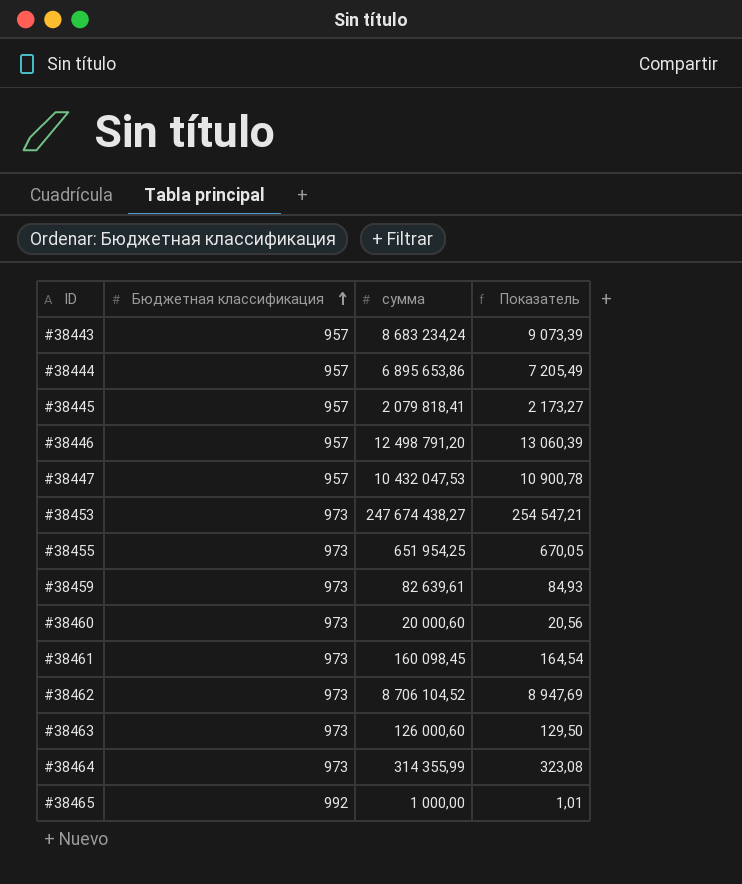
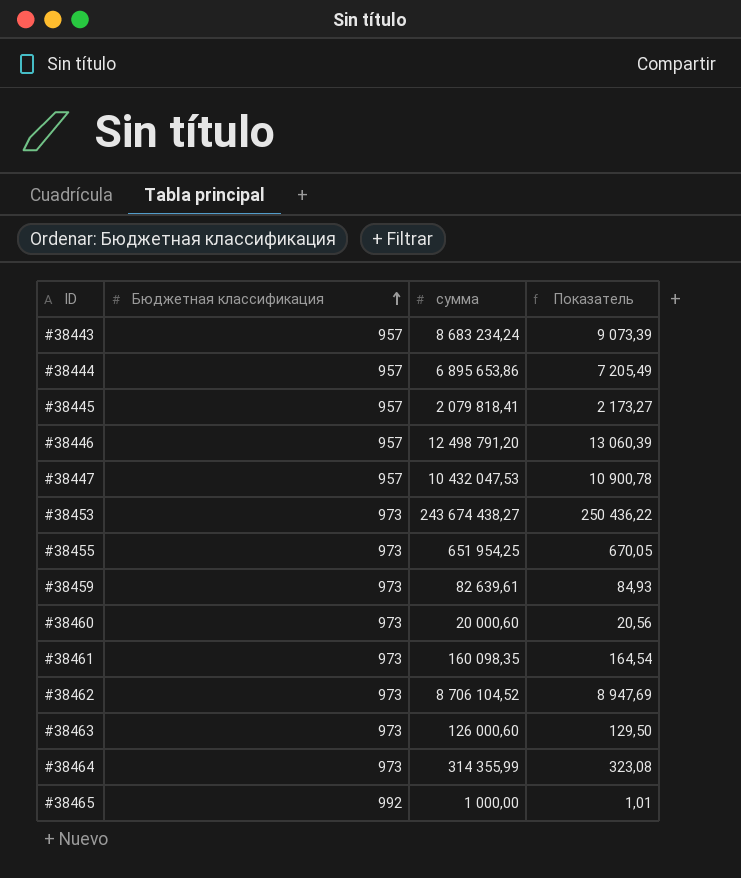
#38453 | сумма: 247 674 438,27 -> 243 674 438,27
#38453 | Показатель: 254 547,21 -> 250 436,22
#38461 | сумма: 160 098,45 -> 160 098,35

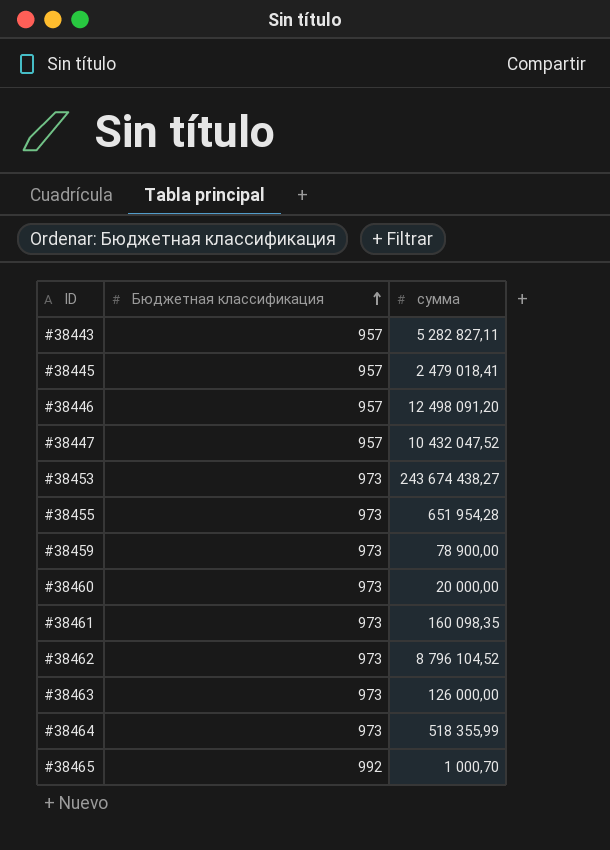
column Показатель | formula: [сумма] / [Бюджетная классификация] -> none
row #38444: 957 | 6 895 653,86 | 7 205,49 -> none
#38443 | сумма: 8 683 234,24 -> 5 282 827,11
#38445 | сумма: 2 079 818,41 -> 2 479 018,41
#38446 | сумма: 12 498 791,20 -> 12 498 091,20
#38447 | сумма: 10 432 047,53 -> 10 432 047,52
#38455 | сумма: 651 954,25 -> 651 954,28
#38459 | сумма: 82 639,61 -> 78 900,00
#38460 | сумма: 20 000,60 -> 20 000,00
#38462 | сумма: 8 706 104,52 -> 8 796 104,52
#38463 | сумма: 126 000,60 -> 126 000,00
#38464 | сумма: 314 355,99 -> 518 355,99
#38465 | сумма: 1 000,00 -> 1 000,70

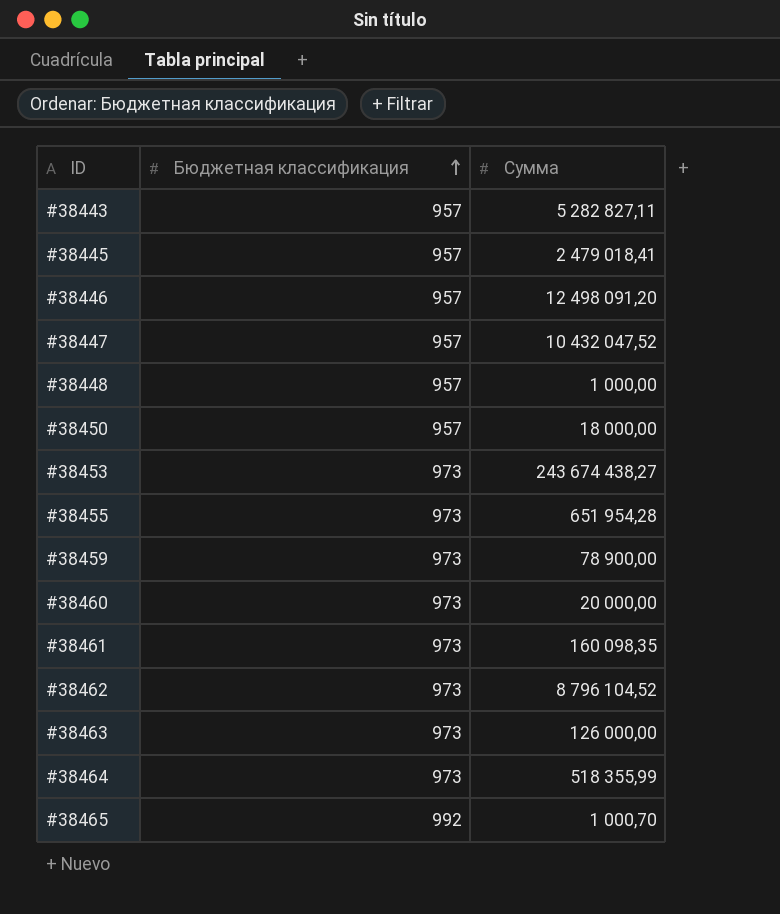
column name: сумма -> Сумма
row #38448: none -> 957 | 1 000,00
row #38450: none -> 957 | 18 000,00

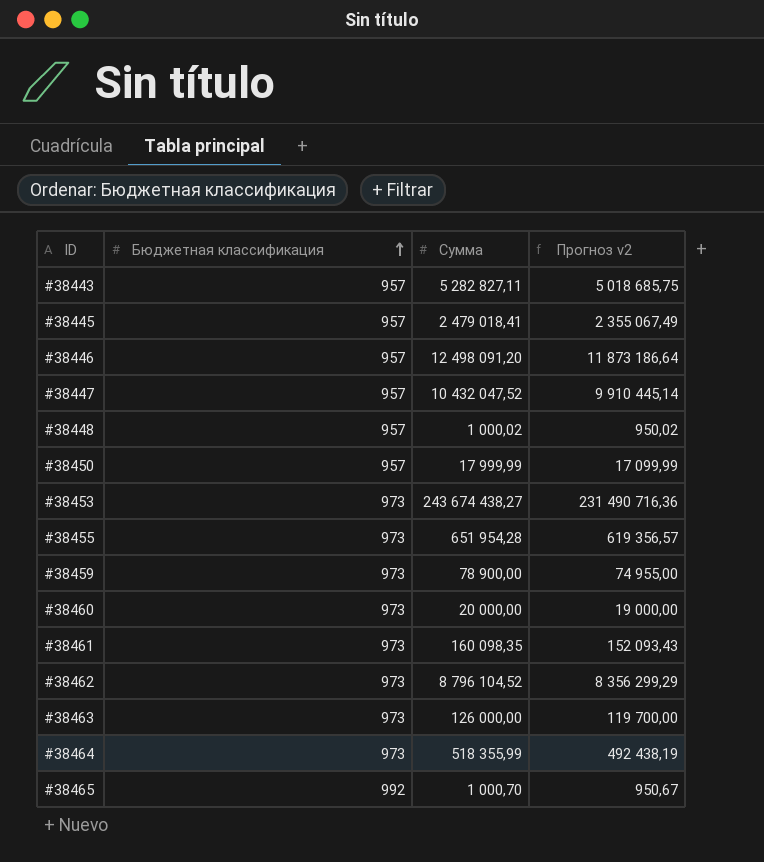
column Прогноз v2 | formula: none -> [Сумма] * 0,95
#38448 | Сумма: 1 000,00 -> 1 000,02
#38450 | Сумма: 18 000,00 -> 17 999,99

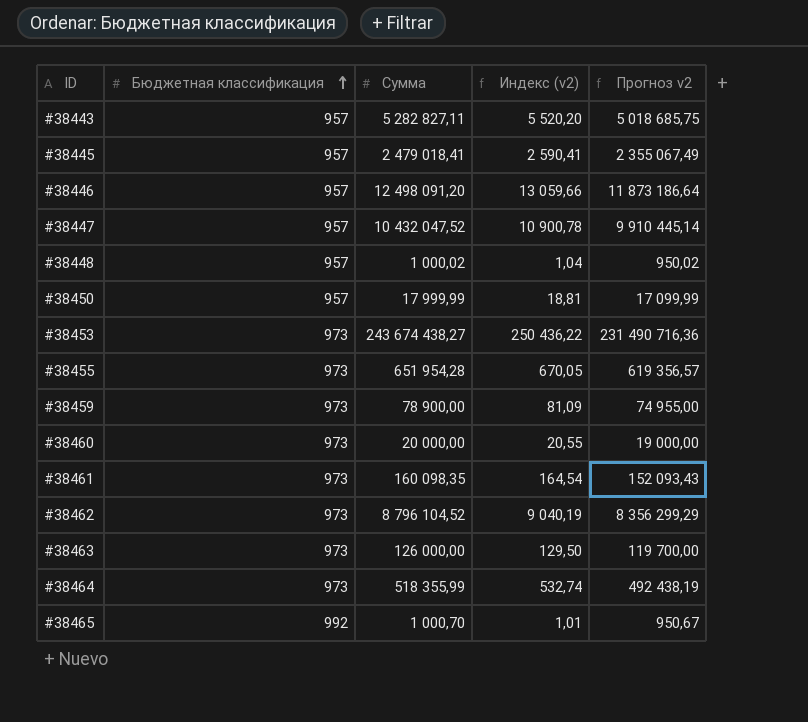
column Индекс (v2) | formula: none -> [Сумма] / [Бюджетная классификация]

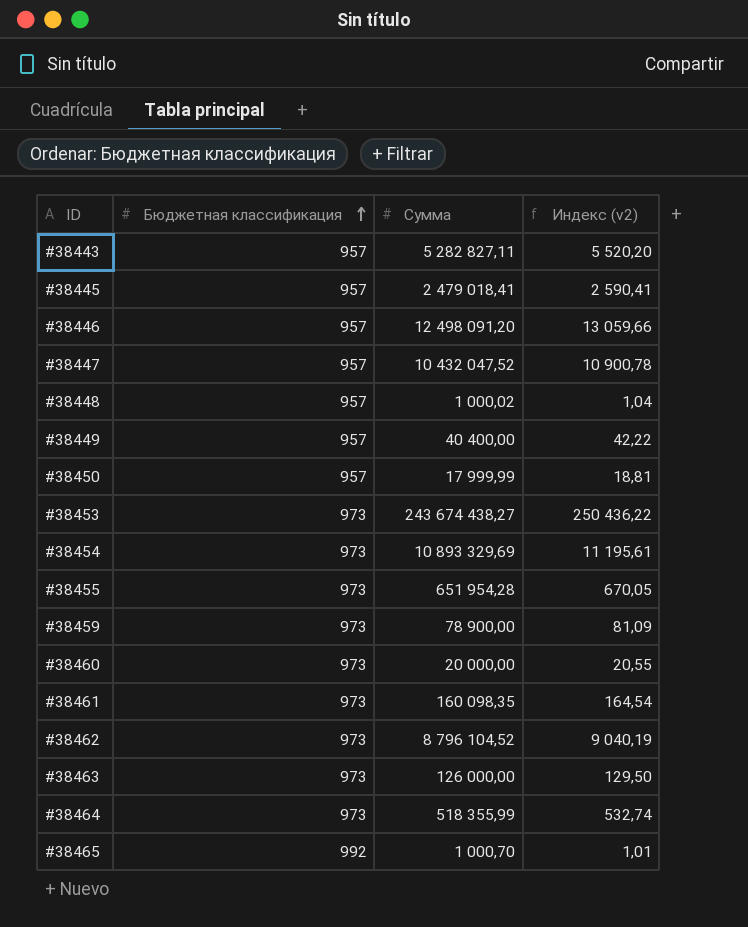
column Прогноз v2 | formula: [Сумма] * 0,95 -> none
row #38449: none -> 957 | 40 400,00 | 42,22
row #38454: none -> 973 | 10 893 329,69 | 11 195,61

